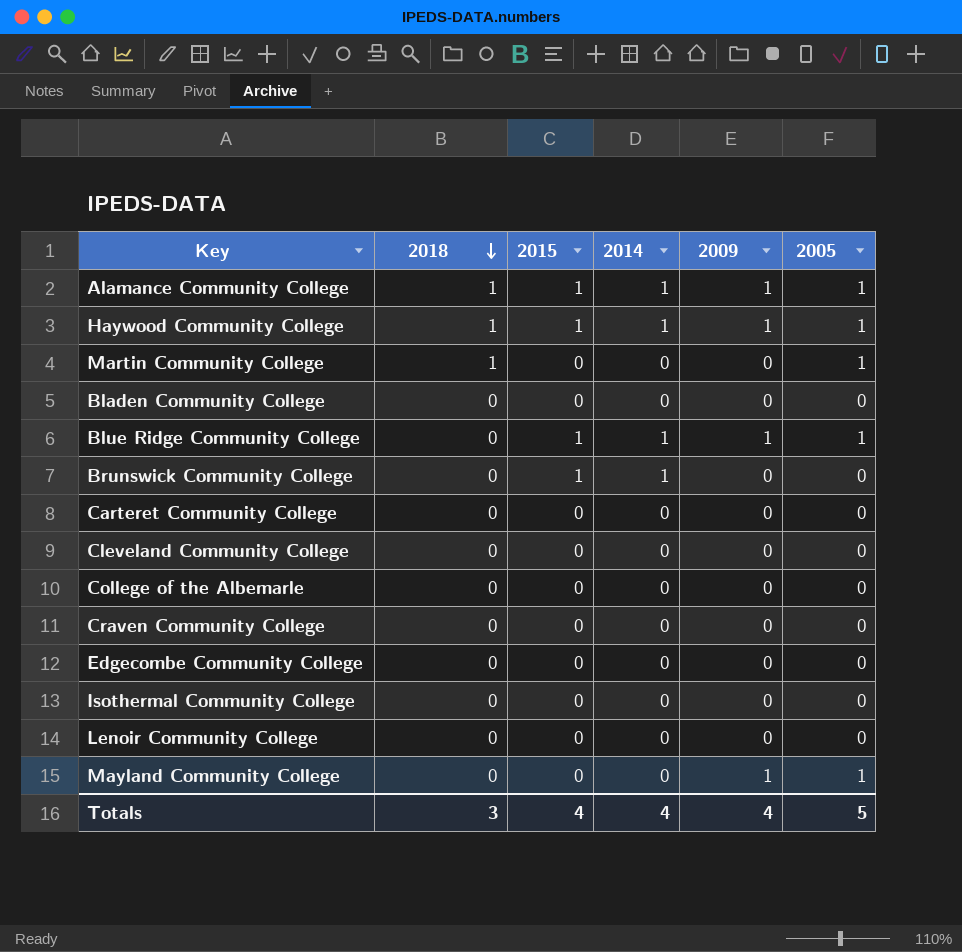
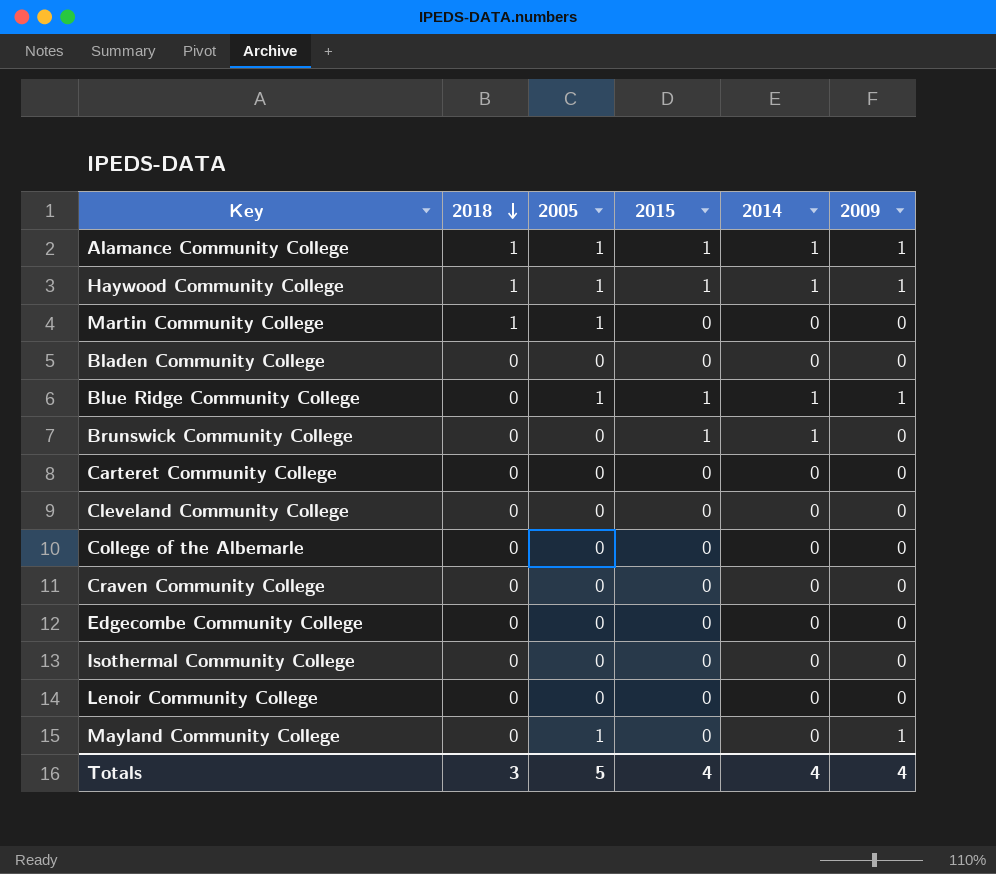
column 2005 | position: 6 -> 3

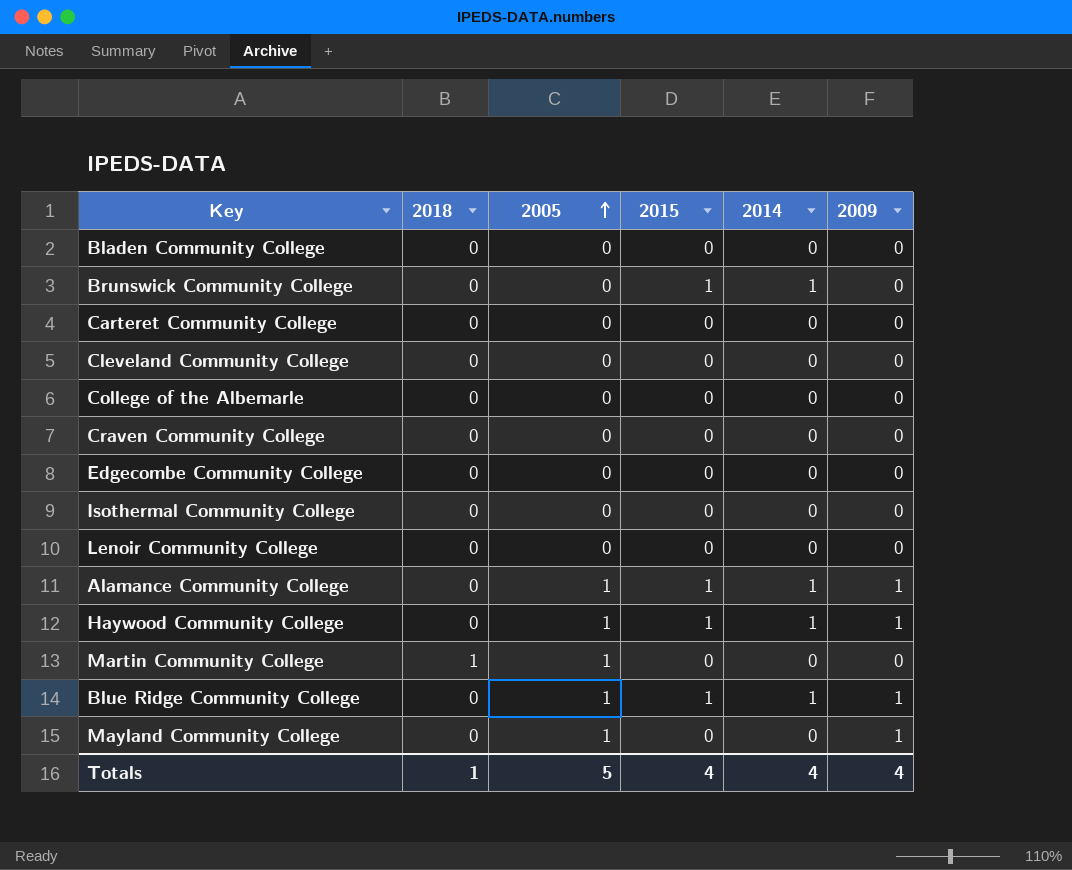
row order: 2018 descending -> 2005 ascending
Alamance Community College | 2018: 1 -> 0
Haywood Community College | 2018: 1 -> 0
Totals | 2018: 3 -> 1

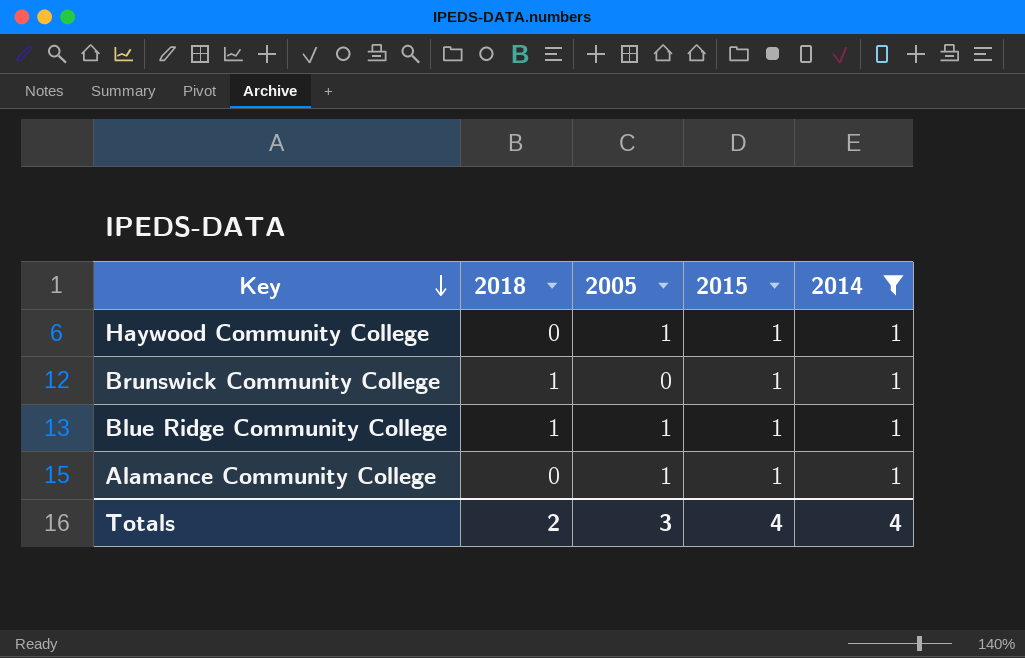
filter: none -> 2014 = 1
row order: 2005 ascending -> Key descending
column 2009 | position: 6 -> none
Brunswick Community College | 2018: 0 -> 1
Blue Ridge Community College | 2018: 0 -> 1
Totals | 2018: 1 -> 2
Totals | 2005: 5 -> 3

